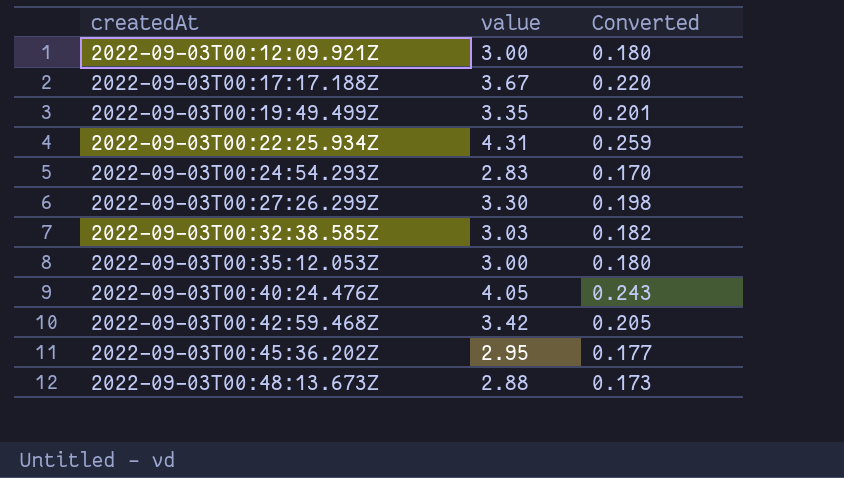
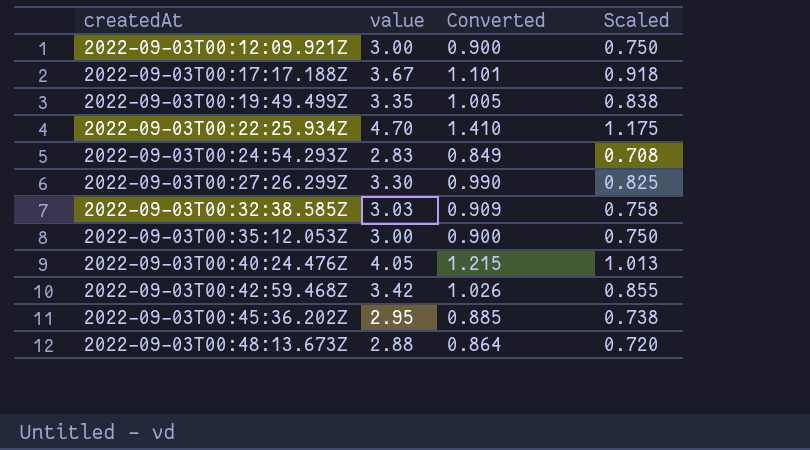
column Converted | formula: [value] * 0.06 -> [value] * 0.3
column Scaled | formula: none -> [value] * 0.25
2022-09-03T00:22:25.934Z | value: 4.31 -> 4.70

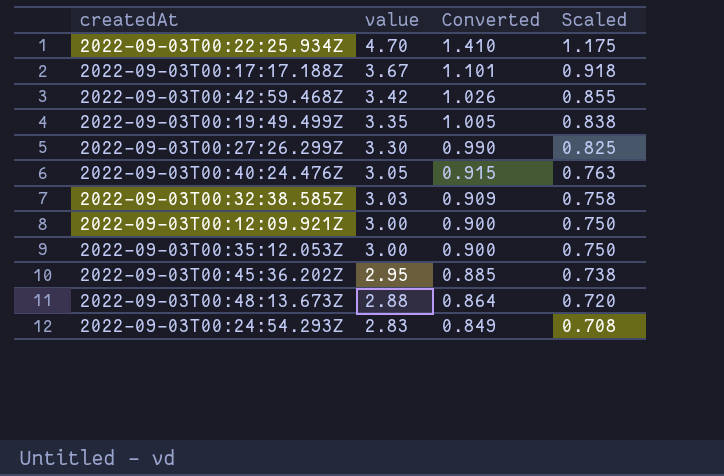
row order: createdAt ascending -> value descending
2022-09-03T00:40:24.476Z | value: 4.05 -> 3.05
2022-09-03T00:40:24.476Z | Converted: 1.215 -> 0.915
2022-09-03T00:40:24.476Z | Scaled: 1.013 -> 0.763

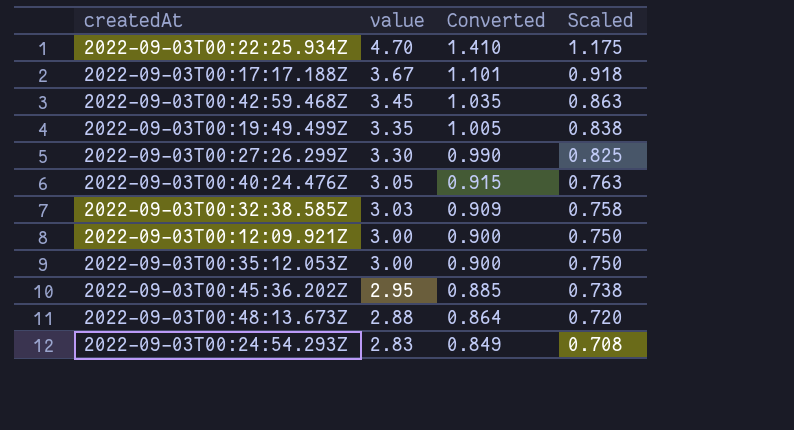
2022-09-03T00:42:59.468Z | value: 3.42 -> 3.45
2022-09-03T00:42:59.468Z | Converted: 1.026 -> 1.035
2022-09-03T00:42:59.468Z | Scaled: 0.855 -> 0.863

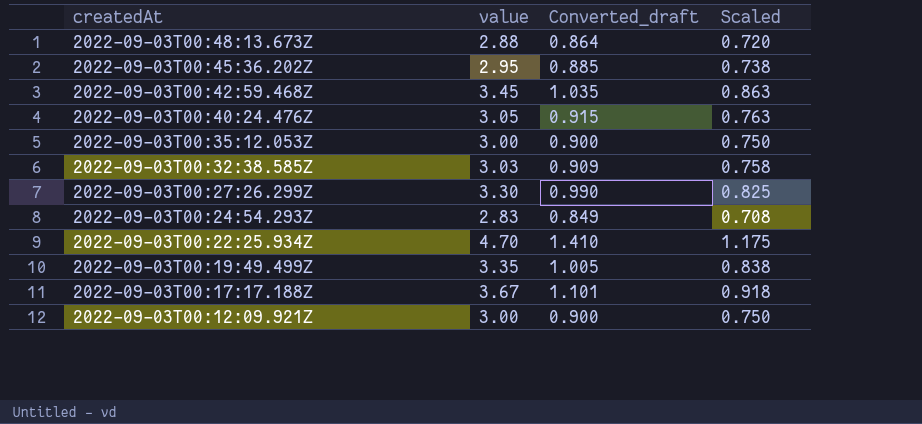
row order: value descending -> createdAt descending
column name: Converted -> Converted_draft

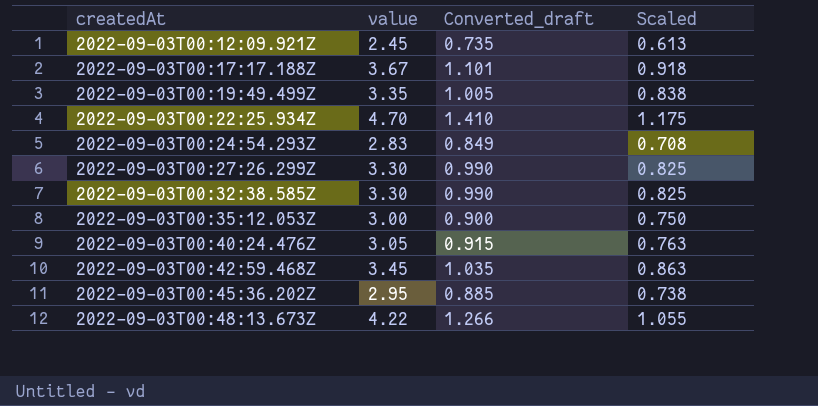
row order: createdAt descending -> createdAt ascending
2022-09-03T00:12:09.921Z | value: 3.00 -> 2.45
2022-09-03T00:12:09.921Z | Converted_draft: 0.900 -> 0.735
2022-09-03T00:12:09.921Z | Scaled: 0.750 -> 0.613
2022-09-03T00:32:38.585Z | value: 3.03 -> 3.30
2022-09-03T00:32:38.585Z | Converted_draft: 0.909 -> 0.990
2022-09-03T00:32:38.585Z | Scaled: 0.758 -> 0.825
2022-09-03T00:48:13.673Z | value: 2.88 -> 4.22
2022-09-03T00:48:13.673Z | Converted_draft: 0.864 -> 1.266
2022-09-03T00:48:13.673Z | Scaled: 0.720 -> 1.055

